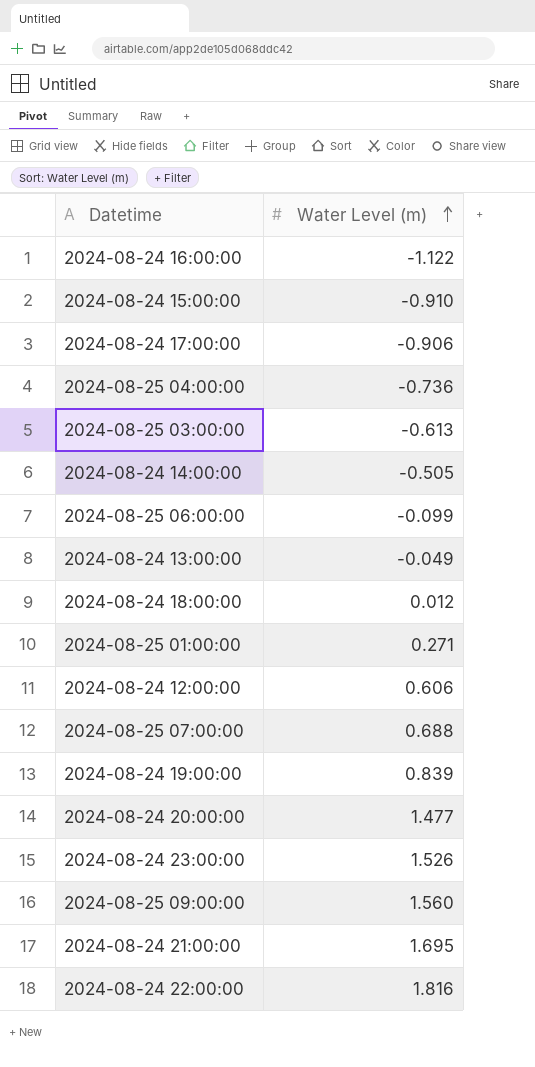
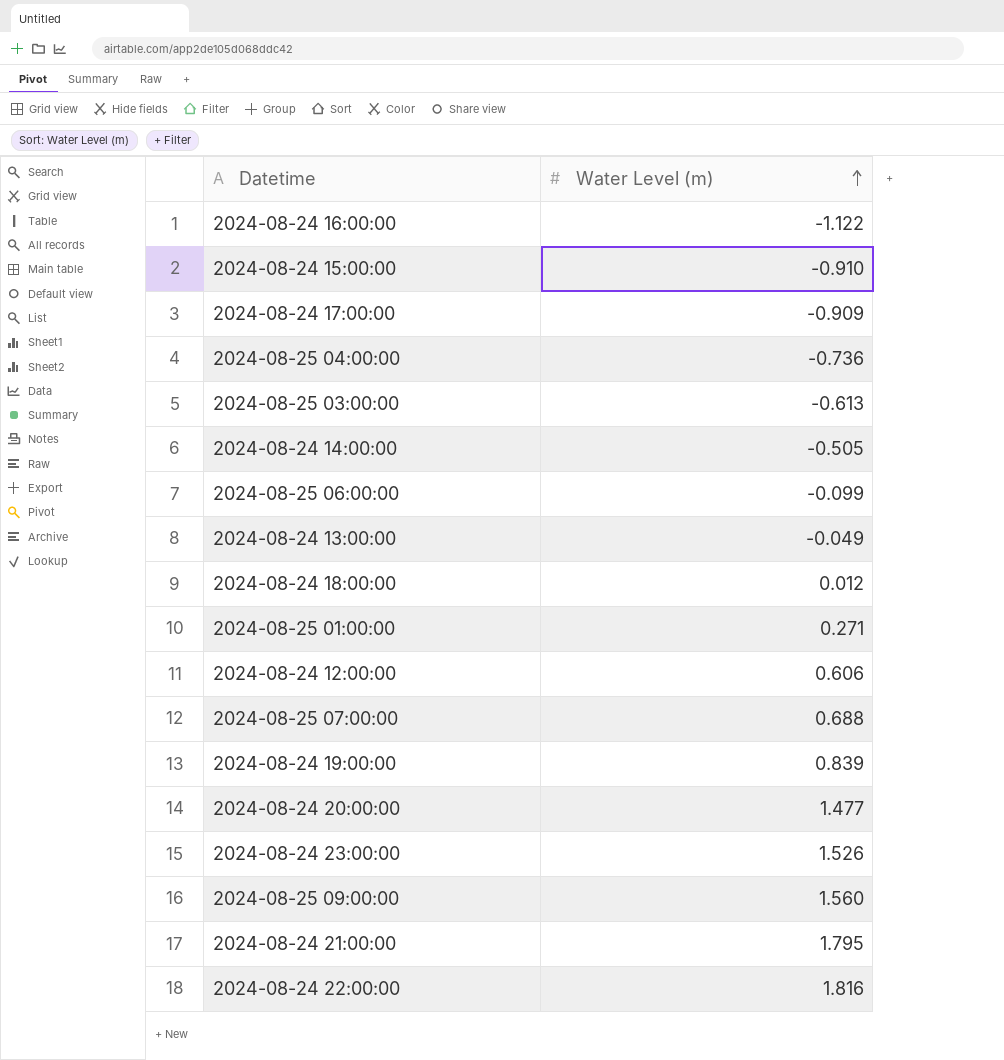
2024-08-24 17:00:00 | Water Level (m): -0.906 -> -0.909
2024-08-24 21:00:00 | Water Level (m): 1.695 -> 1.795

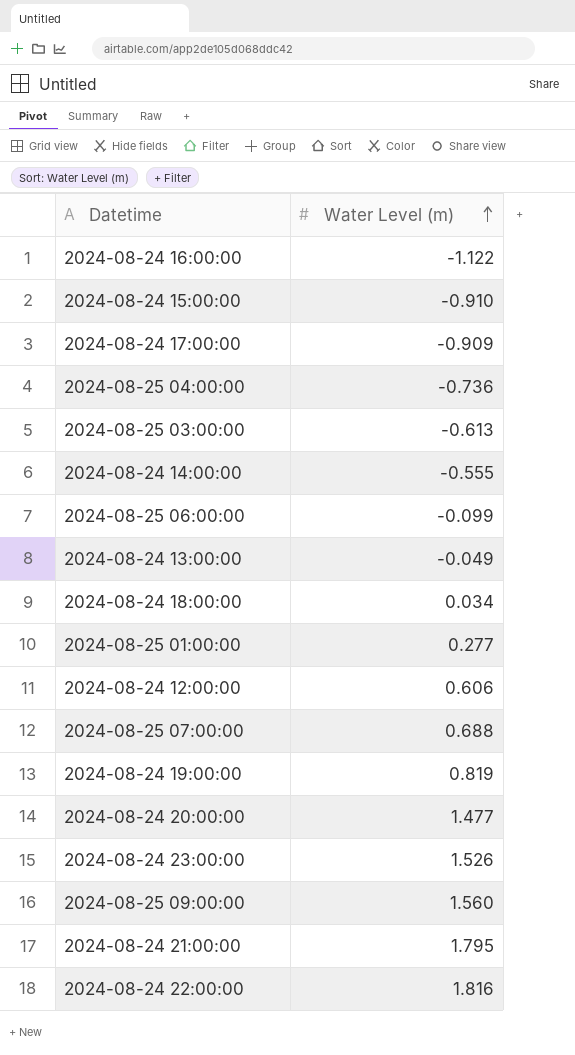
2024-08-24 14:00:00 | Water Level (m): -0.505 -> -0.555
2024-08-24 18:00:00 | Water Level (m): 0.012 -> 0.034
2024-08-25 01:00:00 | Water Level (m): 0.271 -> 0.277
2024-08-24 19:00:00 | Water Level (m): 0.839 -> 0.819

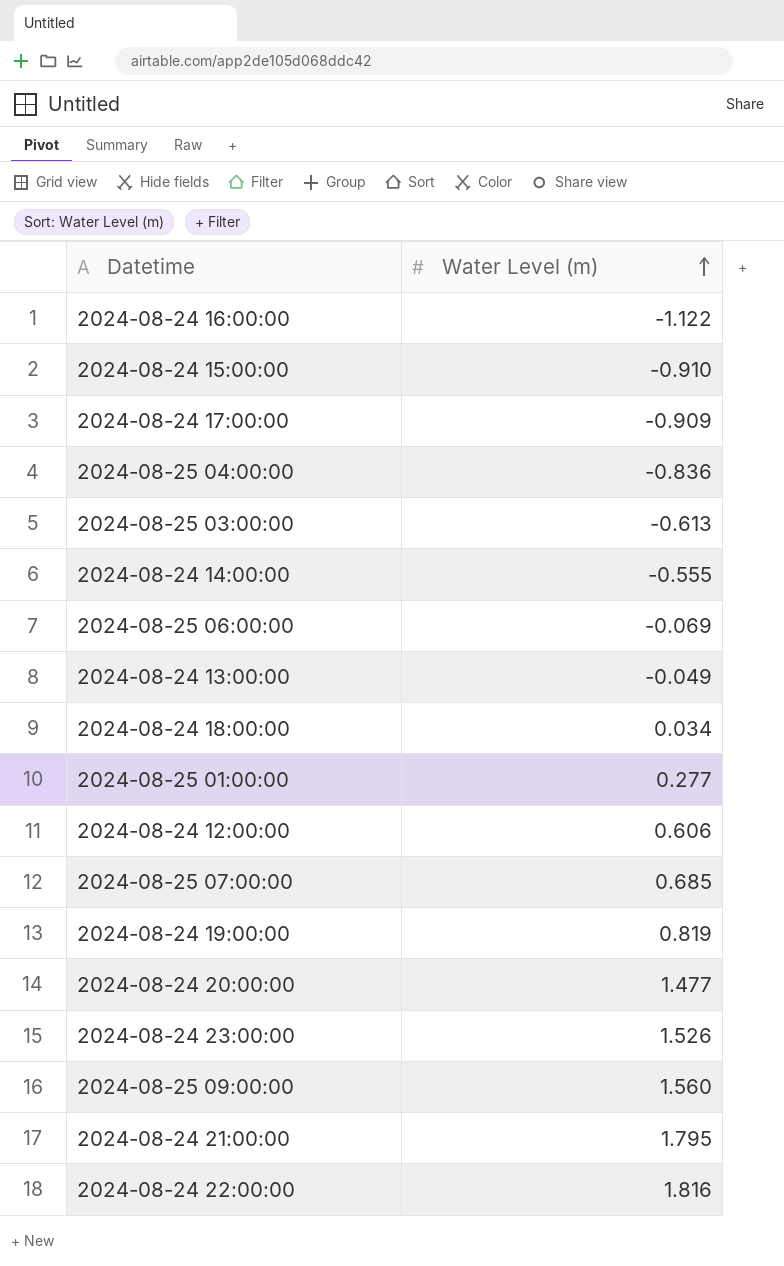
2024-08-25 04:00:00 | Water Level (m): -0.736 -> -0.836
2024-08-25 06:00:00 | Water Level (m): -0.099 -> -0.069
2024-08-25 07:00:00 | Water Level (m): 0.688 -> 0.685

